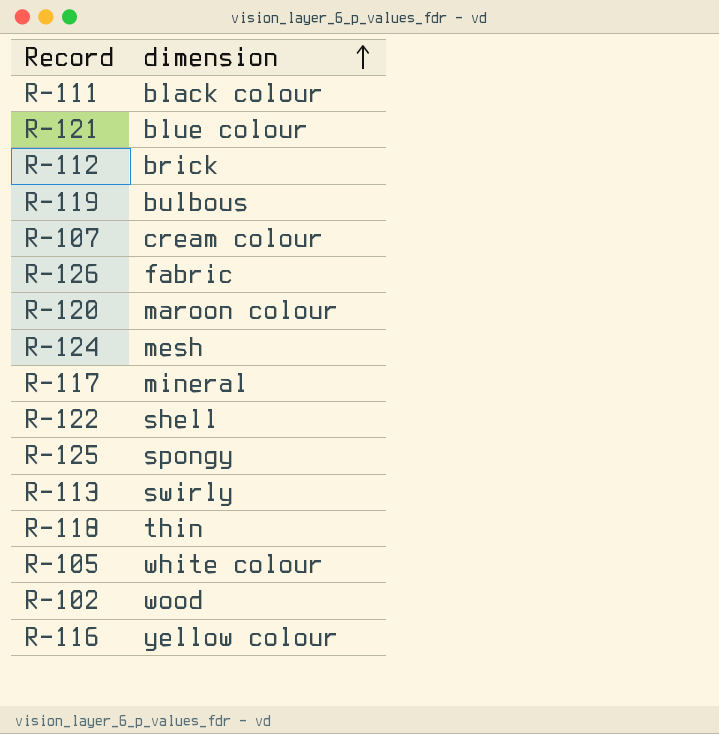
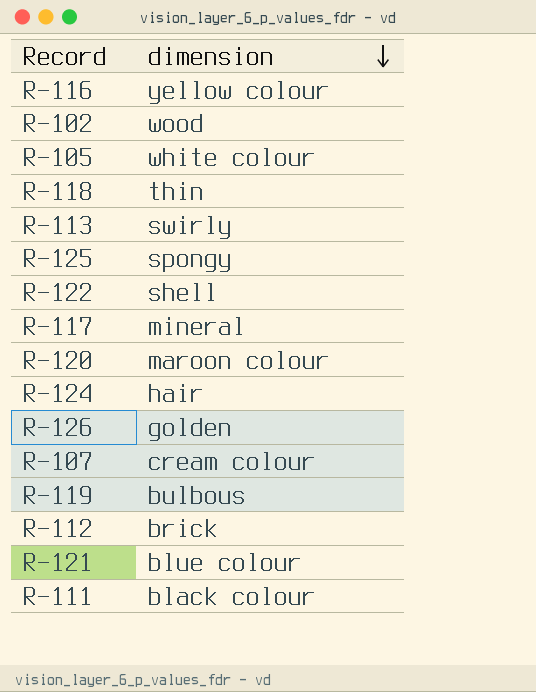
row order: dimension ascending -> dimension descending
R-124 | dimension: mesh -> hair
R-126 | dimension: fabric -> golden

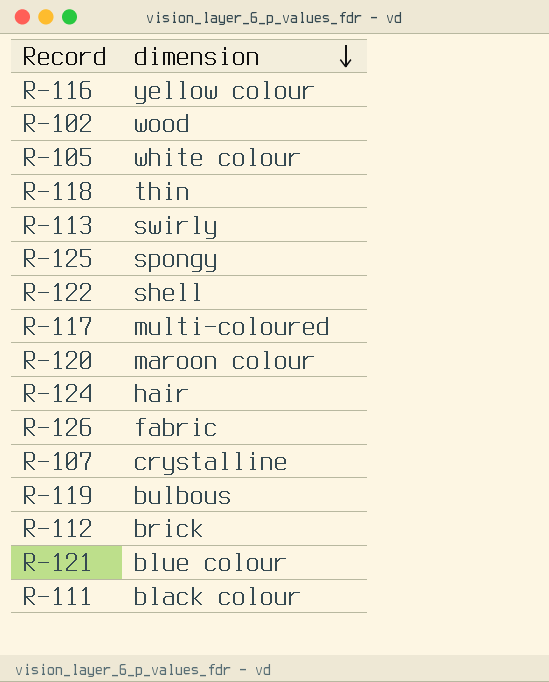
R-117 | dimension: mineral -> multi-coloured
R-126 | dimension: golden -> fabric
R-107 | dimension: cream colour -> crystalline

